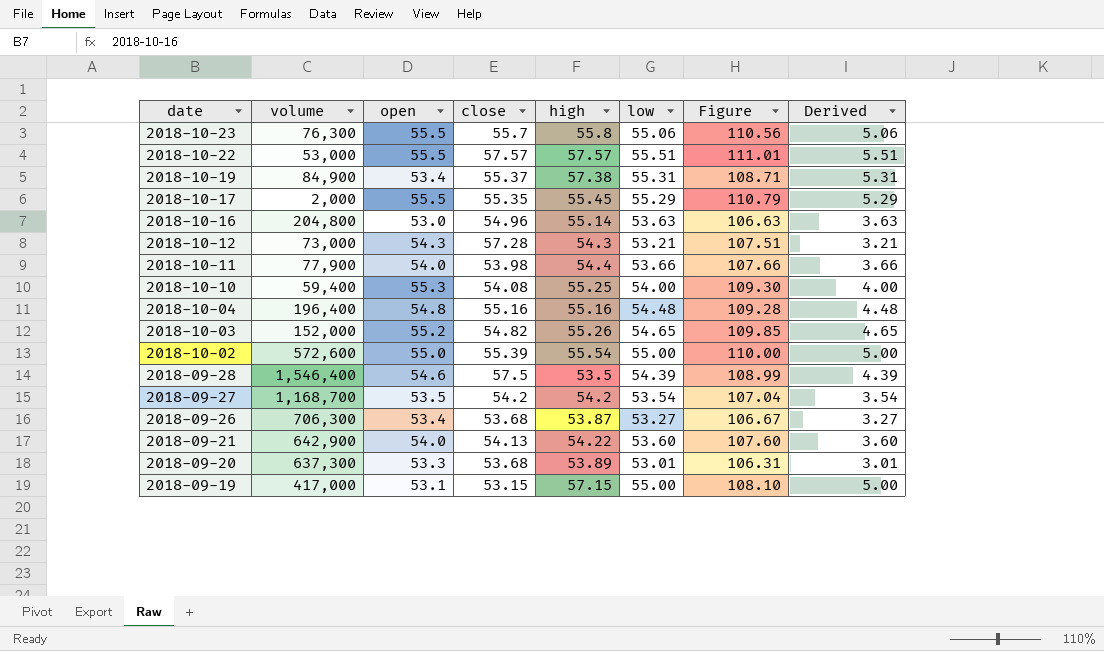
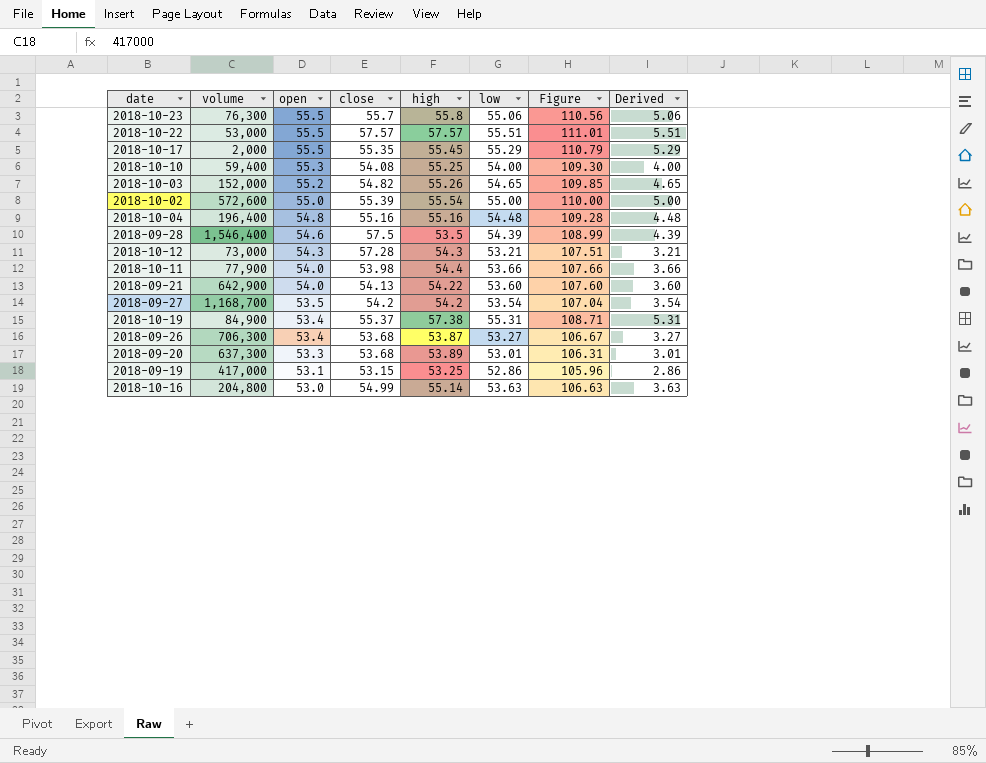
row order: date descending -> open descending
2018-09-19 | high: 57.15 -> 53.25
2018-09-19 | low: 55.00 -> 52.86
2018-09-19 | Figure: 108.10 -> 105.96
2018-09-19 | Derived: 5.00 -> 2.86
2018-10-16 | close: 54.96 -> 54.99

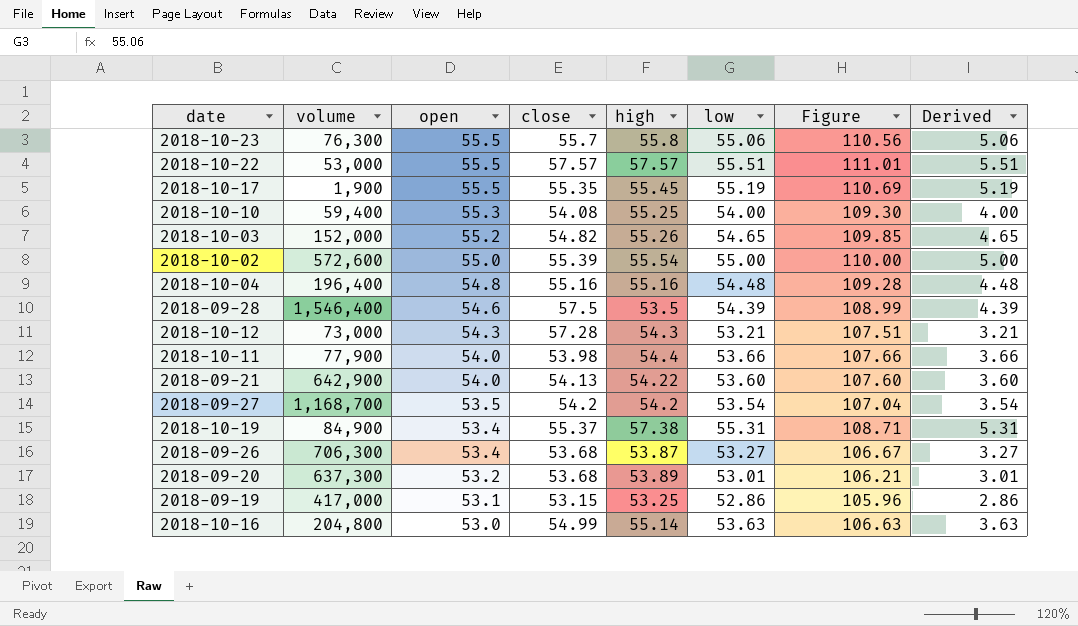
2018-10-17 | volume: 2,000 -> 1,900
2018-10-17 | low: 55.29 -> 55.19
2018-10-17 | Figure: 110.79 -> 110.69
2018-10-17 | Derived: 5.29 -> 5.19
2018-09-20 | open: 53.3 -> 53.2
2018-09-20 | Figure: 106.31 -> 106.21

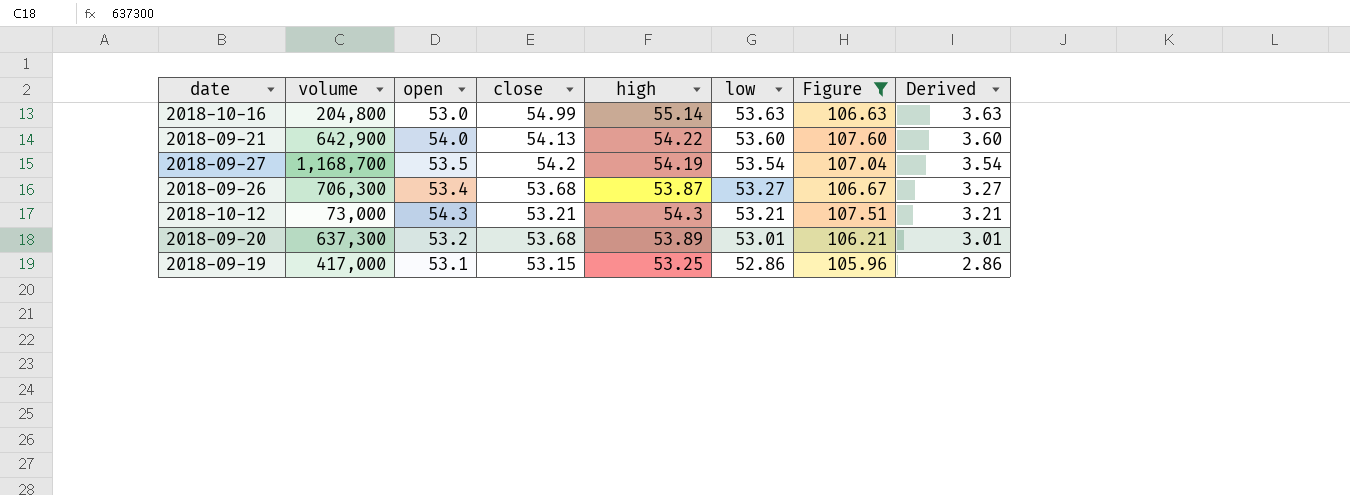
filter: none -> Figure <= 107.60
row order: open descending -> low descending
2018-09-27 | high: 54.2 -> 54.19
2018-10-12 | close: 57.28 -> 53.21

